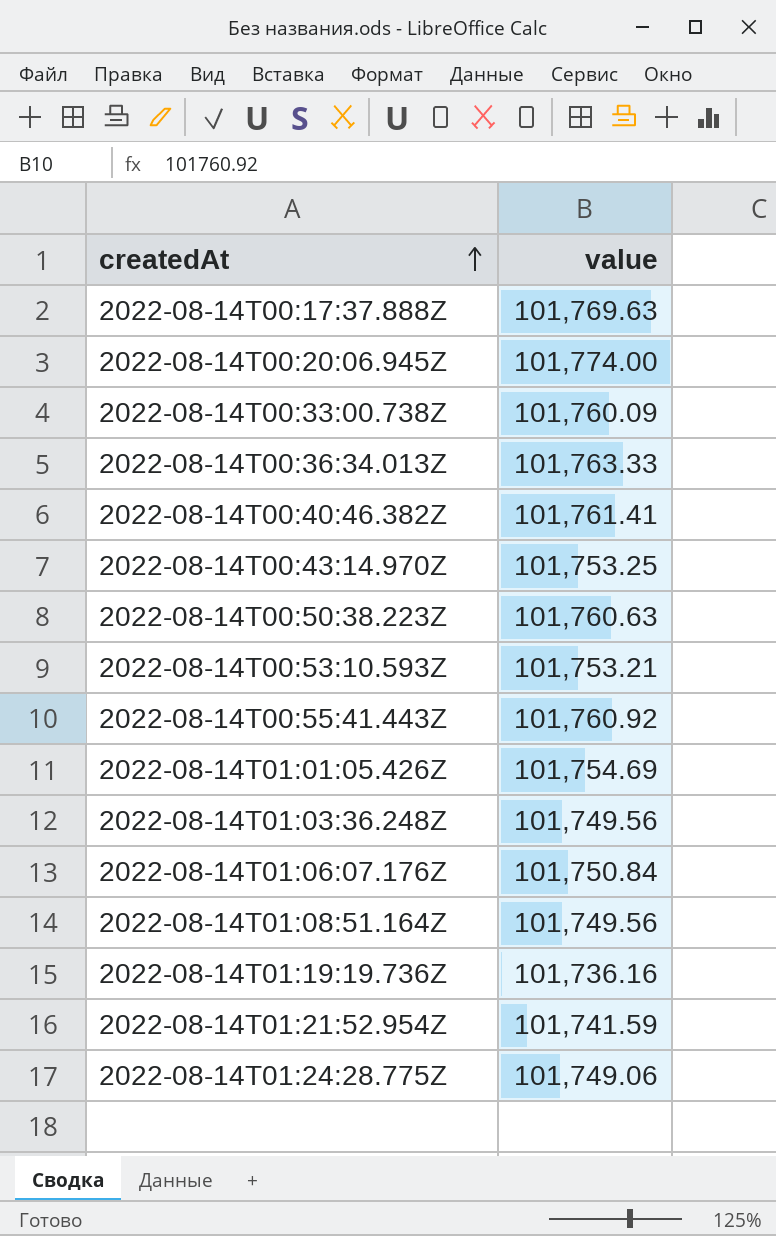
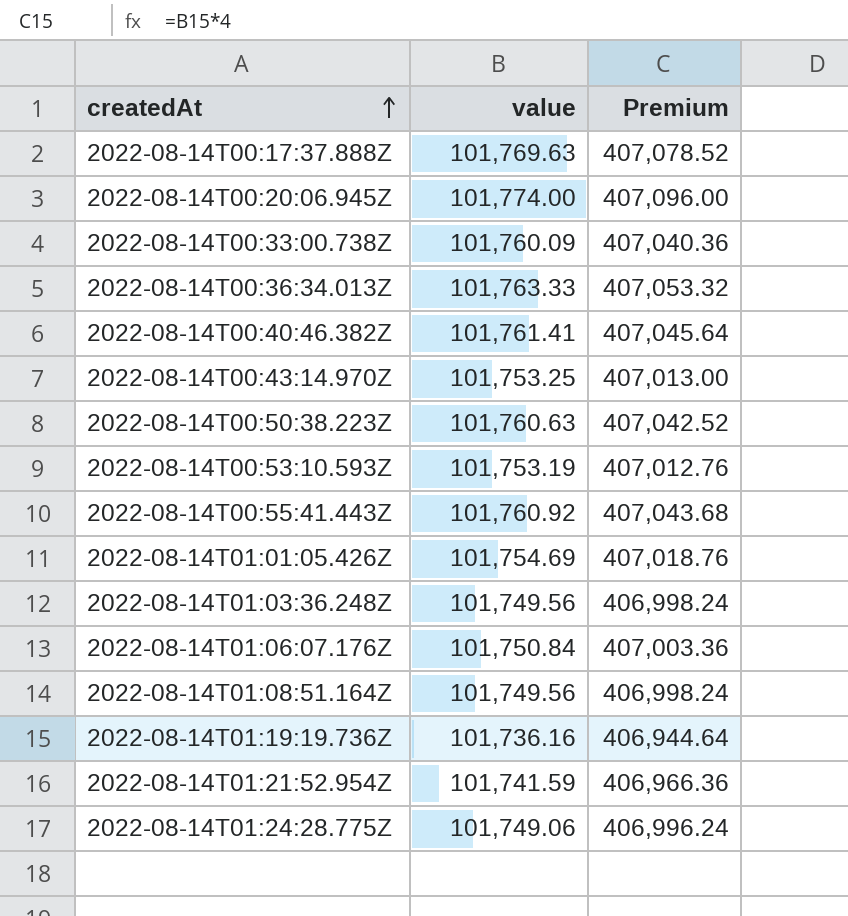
column Premium | formula: none -> [value] * 4
2022-08-14T00:53:10.593Z | value: 101,753.21 -> 101,753.19

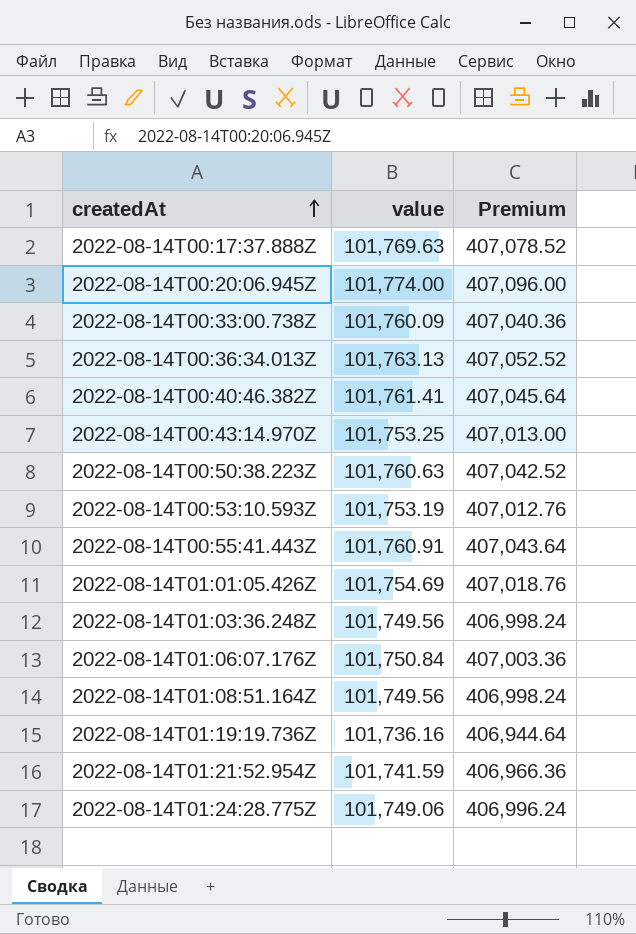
2022-08-14T00:36:34.013Z | value: 101,763.33 -> 101,763.13
2022-08-14T00:36:34.013Z | Premium: 407,053.32 -> 407,052.52
2022-08-14T00:55:41.443Z | value: 101,760.92 -> 101,760.91
2022-08-14T00:55:41.443Z | Premium: 407,043.68 -> 407,043.64

